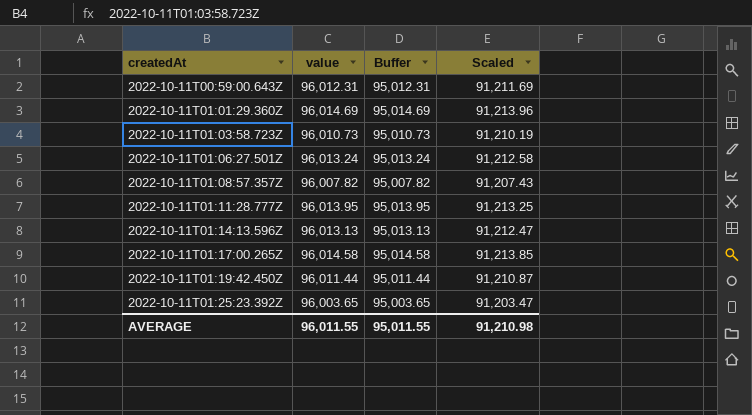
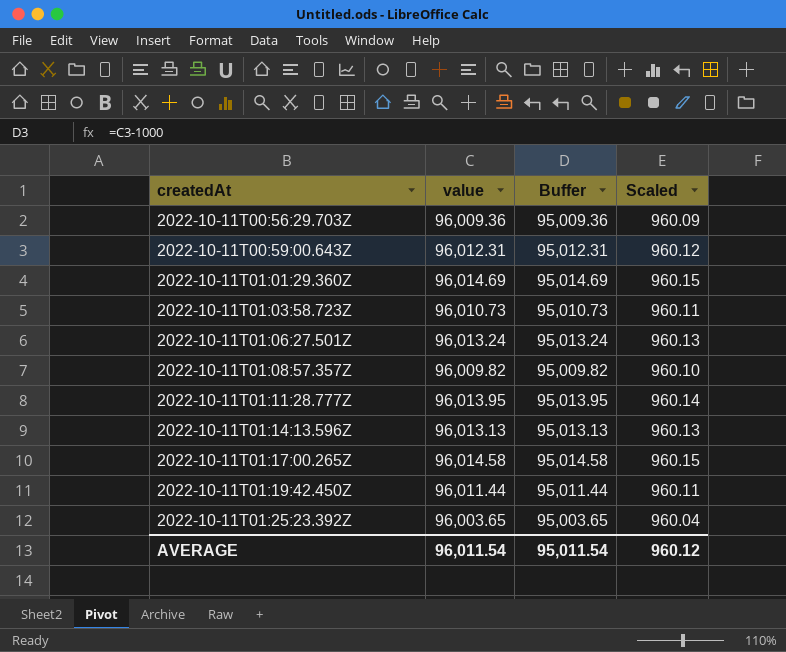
column Scaled | formula: [value] * 0.95 -> [value] * 0.01
row 2022-10-11T00:56:29.703Z: none -> 96,009.36 | 95,009.36 | 960.09
2022-10-11T01:08:57.357Z | value: 96,007.82 -> 96,009.82
2022-10-11T01:08:57.357Z | Buffer: 95,007.82 -> 95,009.82
AVERAGE | value: 96,011.55 -> 96,011.54
AVERAGE | Buffer: 95,011.55 -> 95,011.54
AVERAGE | Scaled: 91,210.98 -> 960.12

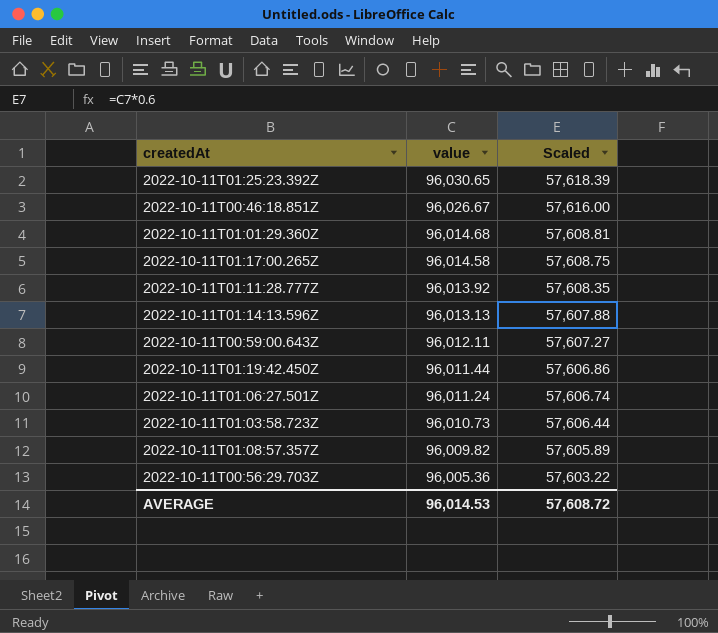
row order: createdAt ascending -> value descending
column Buffer | formula: [value] - 1000 -> none
column Scaled | formula: [value] * 0.01 -> [value] * 0.6
2022-10-11T01:25:23.392Z | value: 96,003.65 -> 96,030.65
row 2022-10-11T00:46:18.851Z: none -> 96,026.67 | 57,616.00
2022-10-11T01:01:29.360Z | value: 96,014.69 -> 96,014.68
2022-10-11T01:11:28.777Z | value: 96,013.95 -> 96,013.92
2022-10-11T00:59:00.643Z | value: 96,012.31 -> 96,012.11
2022-10-11T01:06:27.501Z | value: 96,013.24 -> 96,011.24
2022-10-11T00:56:29.703Z | value: 96,009.36 -> 96,005.36
AVERAGE | value: 96,011.54 -> 96,014.53
AVERAGE | Scaled: 960.12 -> 57,608.72

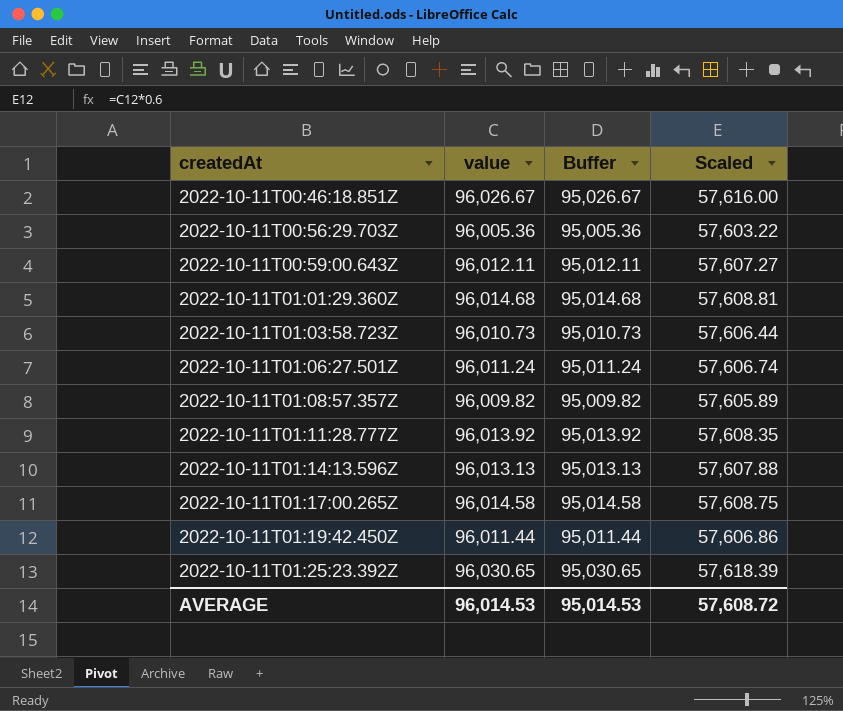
row order: value descending -> createdAt ascending
column Buffer | formula: none -> [value] - 1000

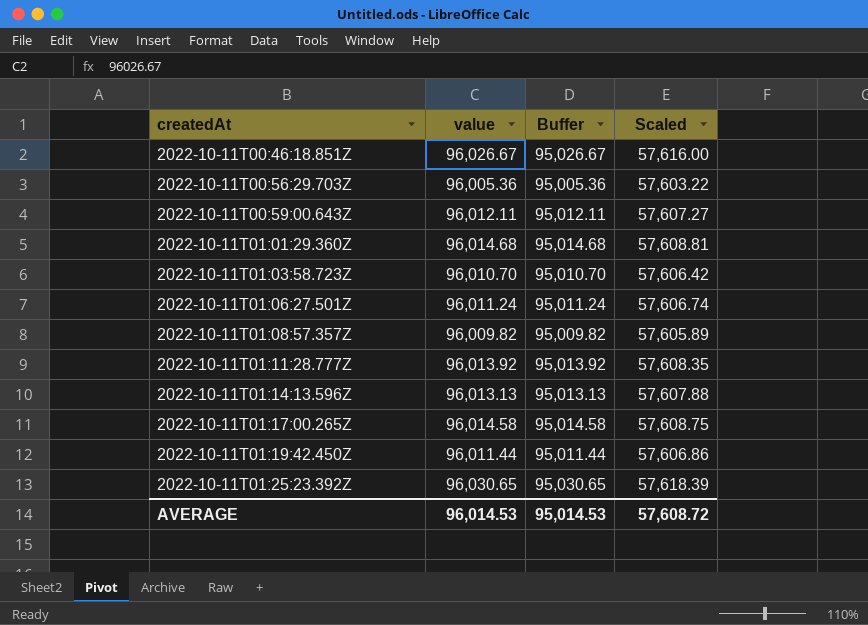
2022-10-11T01:03:58.723Z | value: 96,010.73 -> 96,010.70
2022-10-11T01:03:58.723Z | Buffer: 95,010.73 -> 95,010.70
2022-10-11T01:03:58.723Z | Scaled: 57,606.44 -> 57,606.42

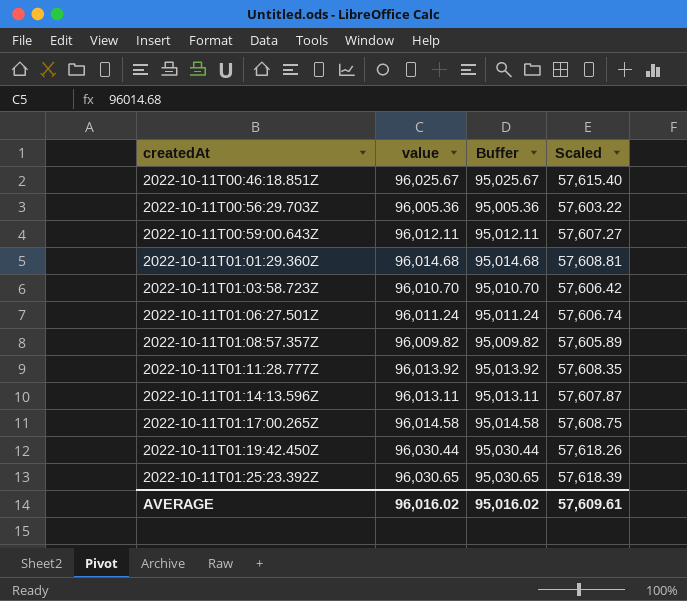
2022-10-11T00:46:18.851Z | value: 96,026.67 -> 96,025.67
2022-10-11T00:46:18.851Z | Buffer: 95,026.67 -> 95,025.67
2022-10-11T00:46:18.851Z | Scaled: 57,616.00 -> 57,615.40
2022-10-11T01:14:13.596Z | value: 96,013.13 -> 96,013.11
2022-10-11T01:14:13.596Z | Buffer: 95,013.13 -> 95,013.11
2022-10-11T01:14:13.596Z | Scaled: 57,607.88 -> 57,607.87
2022-10-11T01:19:42.450Z | value: 96,011.44 -> 96,030.44
2022-10-11T01:19:42.450Z | Buffer: 95,011.44 -> 95,030.44
2022-10-11T01:19:42.450Z | Scaled: 57,606.86 -> 57,618.26
AVERAGE | value: 96,014.53 -> 96,016.02
AVERAGE | Buffer: 95,014.53 -> 95,016.02
AVERAGE | Scaled: 57,608.72 -> 57,609.61

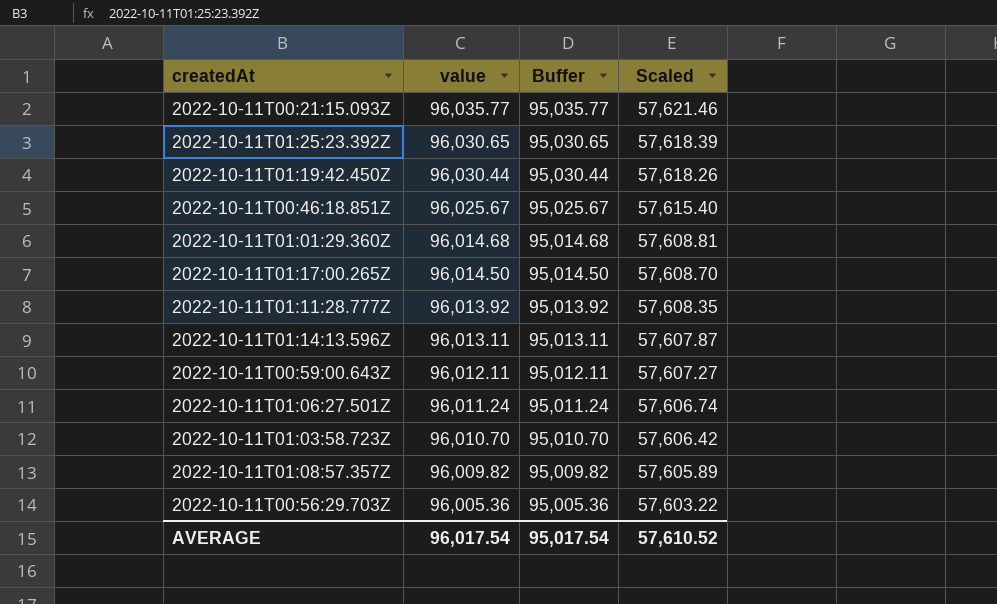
row order: createdAt ascending -> value descending
row 2022-10-11T00:21:15.093Z: none -> 96,035.77 | 95,035.77 | 57,621.46
2022-10-11T01:17:00.265Z | value: 96,014.58 -> 96,014.50
2022-10-11T01:17:00.265Z | Buffer: 95,014.58 -> 95,014.50
2022-10-11T01:17:00.265Z | Scaled: 57,608.75 -> 57,608.70
AVERAGE | value: 96,016.02 -> 96,017.54
AVERAGE | Buffer: 95,016.02 -> 95,017.54
AVERAGE | Scaled: 57,609.61 -> 57,610.52

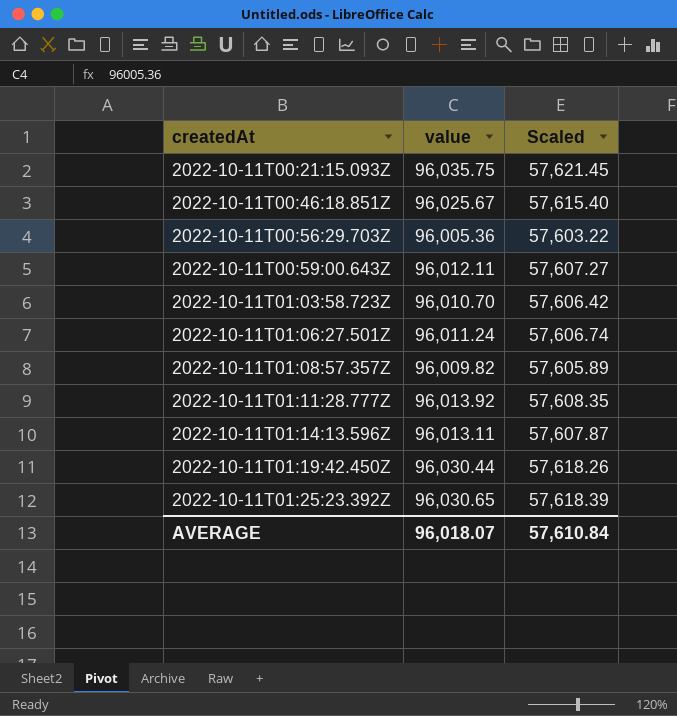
row order: value descending -> createdAt ascending
column Buffer | formula: [value] - 1000 -> none
row 2022-10-11T01:01:29.360Z: 96,014.68 | 95,014.68 | 57,608.81 -> none
row 2022-10-11T01:17:00.265Z: 96,014.50 | 95,014.50 | 57,608.70 -> none
2022-10-11T00:21:15.093Z | value: 96,035.77 -> 96,035.75
2022-10-11T00:21:15.093Z | Scaled: 57,621.46 -> 57,621.45
AVERAGE | value: 96,017.54 -> 96,018.07
AVERAGE | Scaled: 57,610.52 -> 57,610.84

